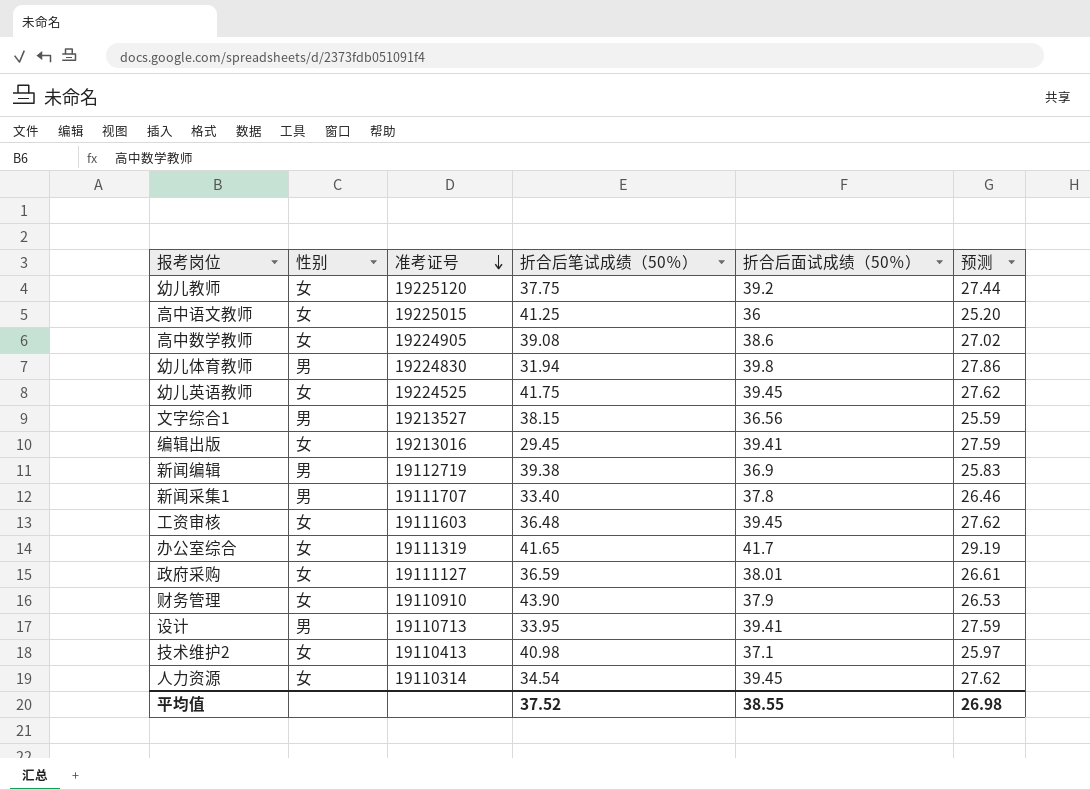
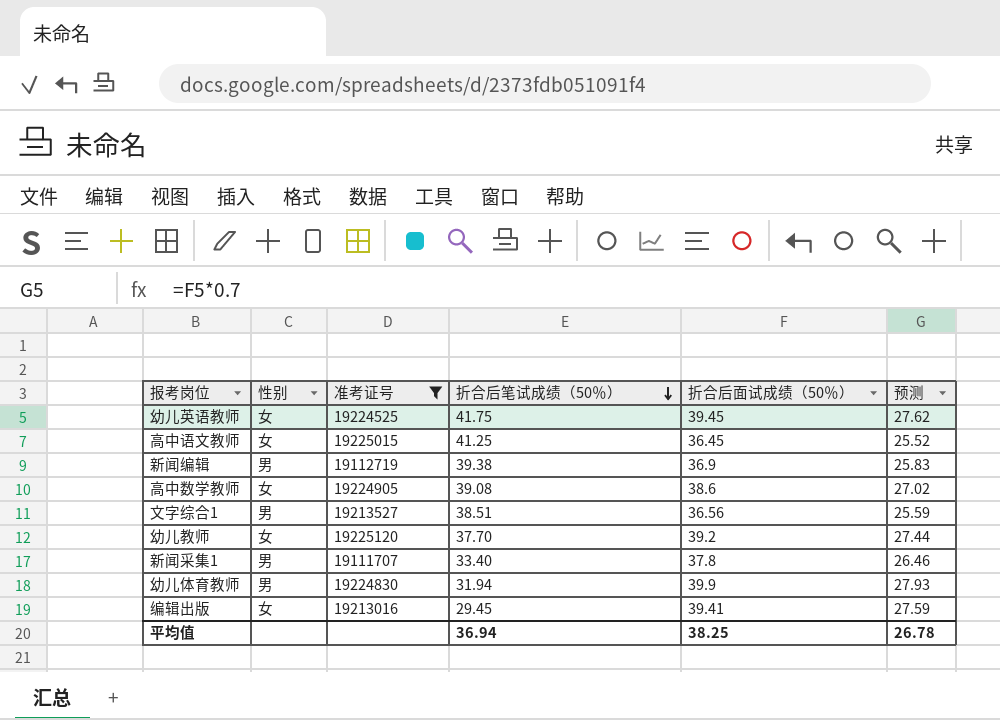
filter: none -> 准考证号 >= 19111707
row order: 准考证号 descending -> 折合后笔试成绩（50％） descending
高中语文教师 | 折合后面试成绩（50％）: 36 -> 36.45
高中语文教师 | 预测: 25.20 -> 25.52
文字综合1 | 折合后笔试成绩（50％）: 38.15 -> 38.51
幼儿教师 | 折合后笔试成绩（50％）: 37.75 -> 37.70
幼儿体育教师 | 折合后面试成绩（50％）: 39.8 -> 39.9
幼儿体育教师 | 预测: 27.86 -> 27.93
平均值 | 折合后笔试成绩（50％）: 37.52 -> 36.94
平均值 | 折合后面试成绩（50％）: 38.55 -> 38.25
平均值 | 预测: 26.98 -> 26.78

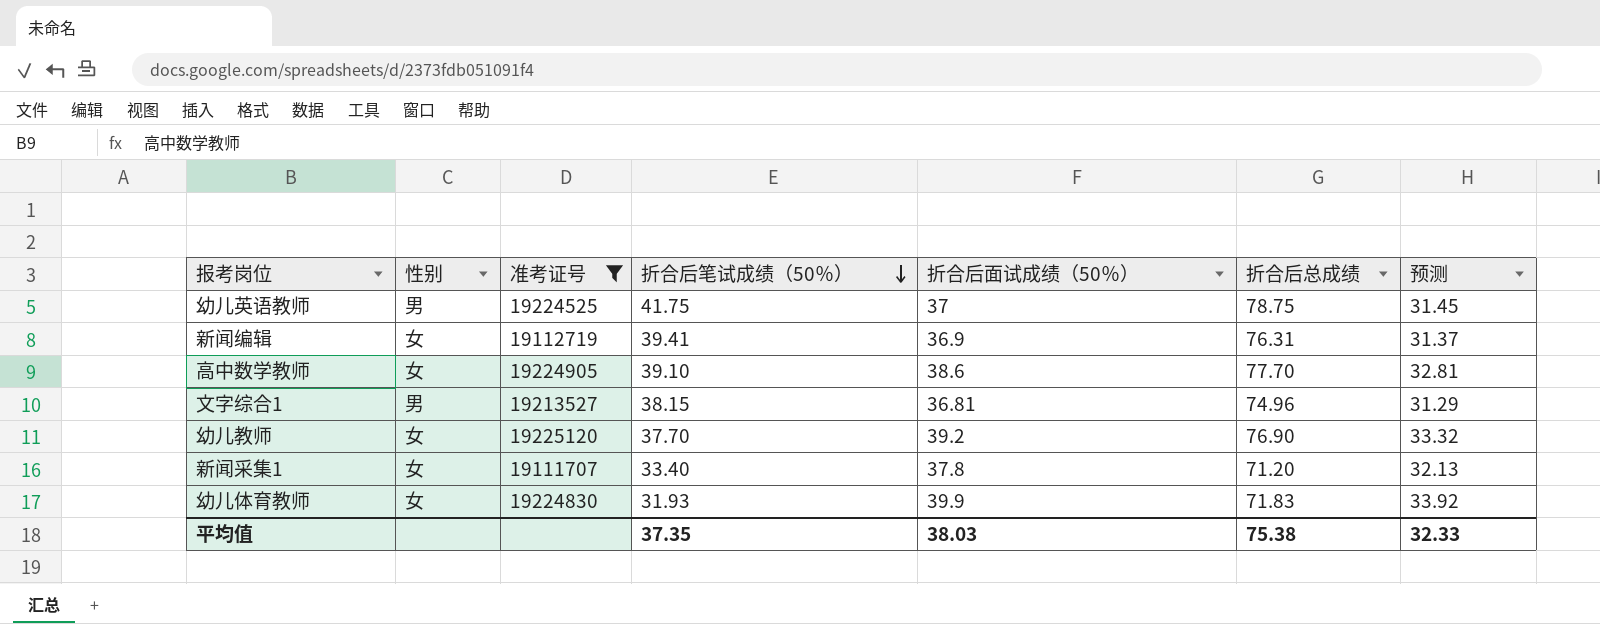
column 折合后总成绩 | formula: none -> [折合后笔试成绩（50％）] + [折合后面试成绩（50％）]
column 预测 | formula: [折合后面试成绩（50％）] * 0.7 -> [折合后面试成绩（50％）] * 0.85
row 高中语文教师: 女 | 19225015 | 41.25 | 36.45 | 25.52 -> none
row 编辑出版: 女 | 19213016 | 29.45 | 39.41 | 27.59 -> none
幼儿英语教师 | 性别: 女 -> 男
幼儿英语教师 | 折合后面试成绩（50％）: 39.45 -> 37
新闻编辑 | 性别: 男 -> 女
新闻编辑 | 折合后笔试成绩（50％）: 39.38 -> 39.41
高中数学教师 | 折合后笔试成绩（50％）: 39.08 -> 39.10
文字综合1 | 折合后笔试成绩（50％）: 38.51 -> 38.15
文字综合1 | 折合后面试成绩（50％）: 36.56 -> 36.81
新闻采集1 | 性别: 男 -> 女
幼儿体育教师 | 性别: 男 -> 女
幼儿体育教师 | 折合后笔试成绩（50％）: 31.94 -> 31.93
平均值 | 折合后笔试成绩（50％）: 36.94 -> 37.35
平均值 | 折合后面试成绩（50％）: 38.25 -> 38.03
平均值 | 预测: 26.78 -> 32.33

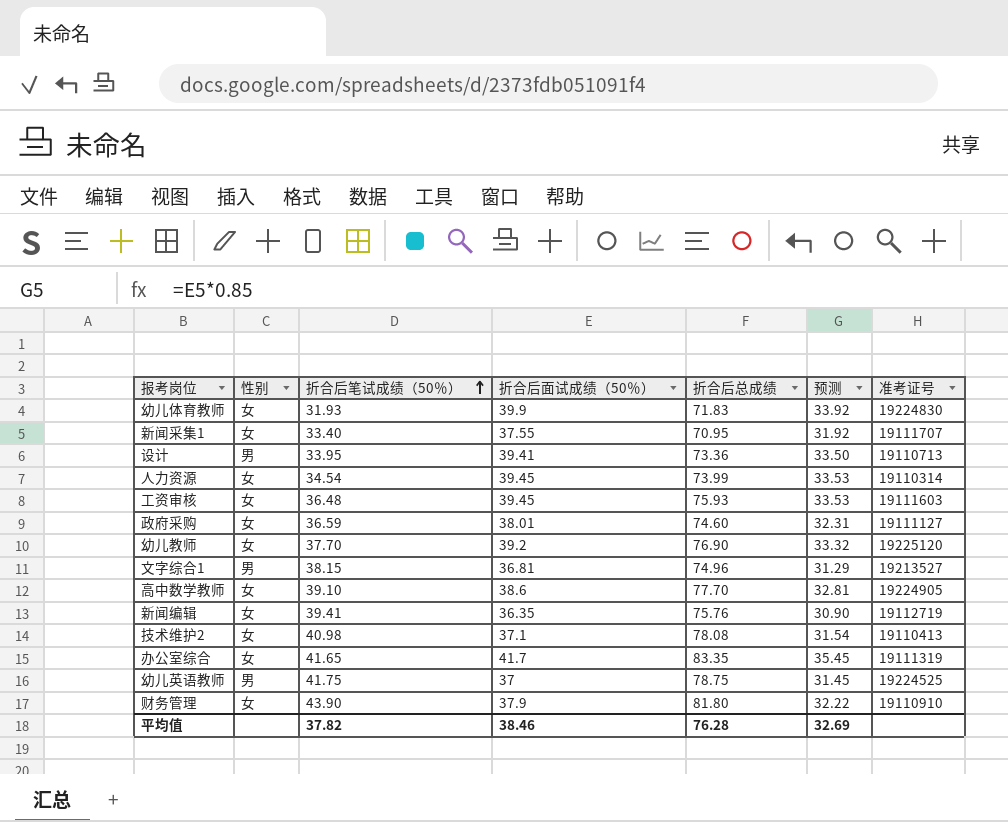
filter: 准考证号 >= 19111707 -> none
row order: 折合后笔试成绩（50％） descending -> 折合后笔试成绩（50％） ascending
column 准考证号 | position: 3 -> 7
新闻采集1 | 折合后面试成绩（50％）: 37.8 -> 37.55
新闻采集1 | 折合后总成绩: 71.20 -> 70.95
新闻采集1 | 预测: 32.13 -> 31.92
新闻编辑 | 折合后面试成绩（50％）: 36.9 -> 36.35
新闻编辑 | 折合后总成绩: 76.31 -> 75.76
新闻编辑 | 预测: 31.37 -> 30.90
平均值 | 折合后笔试成绩（50％）: 37.35 -> 37.82
平均值 | 折合后面试成绩（50％）: 38.03 -> 38.46
平均值 | 折合后总成绩: 75.38 -> 76.28
平均值 | 预测: 32.33 -> 32.69

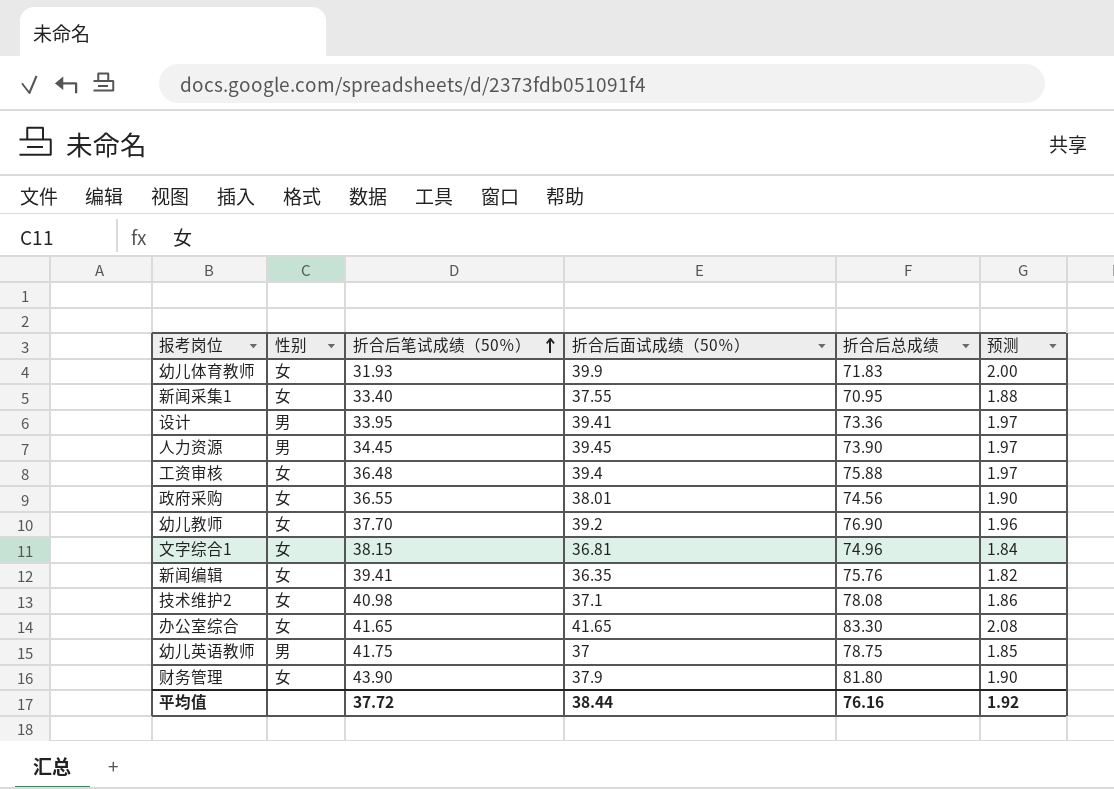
column 准考证号 | position: 7 -> none
column 预测 | formula: [折合后面试成绩（50％）] * 0.85 -> [折合后面试成绩（50％）] * 0.05
row 高中数学教师: 女 | 39.10 | 38.6 | 77.70 | 32.81 | 19224905 -> none
人力资源 | 性别: 女 -> 男
人力资源 | 折合后笔试成绩（50％）: 34.54 -> 34.45
人力资源 | 折合后总成绩: 73.99 -> 73.90
工资审核 | 折合后面试成绩（50％）: 39.45 -> 39.4
工资审核 | 折合后总成绩: 75.93 -> 75.88
政府采购 | 折合后笔试成绩（50％）: 36.59 -> 36.55
政府采购 | 折合后总成绩: 74.60 -> 74.56
文字综合1 | 性别: 男 -> 女
办公室综合 | 折合后面试成绩（50％）: 41.7 -> 41.65
办公室综合 | 折合后总成绩: 83.35 -> 83.30
平均值 | 折合后笔试成绩（50％）: 37.82 -> 37.72
平均值 | 折合后面试成绩（50％）: 38.46 -> 38.44
平均值 | 折合后总成绩: 76.28 -> 76.16
平均值 | 预测: 32.69 -> 1.92

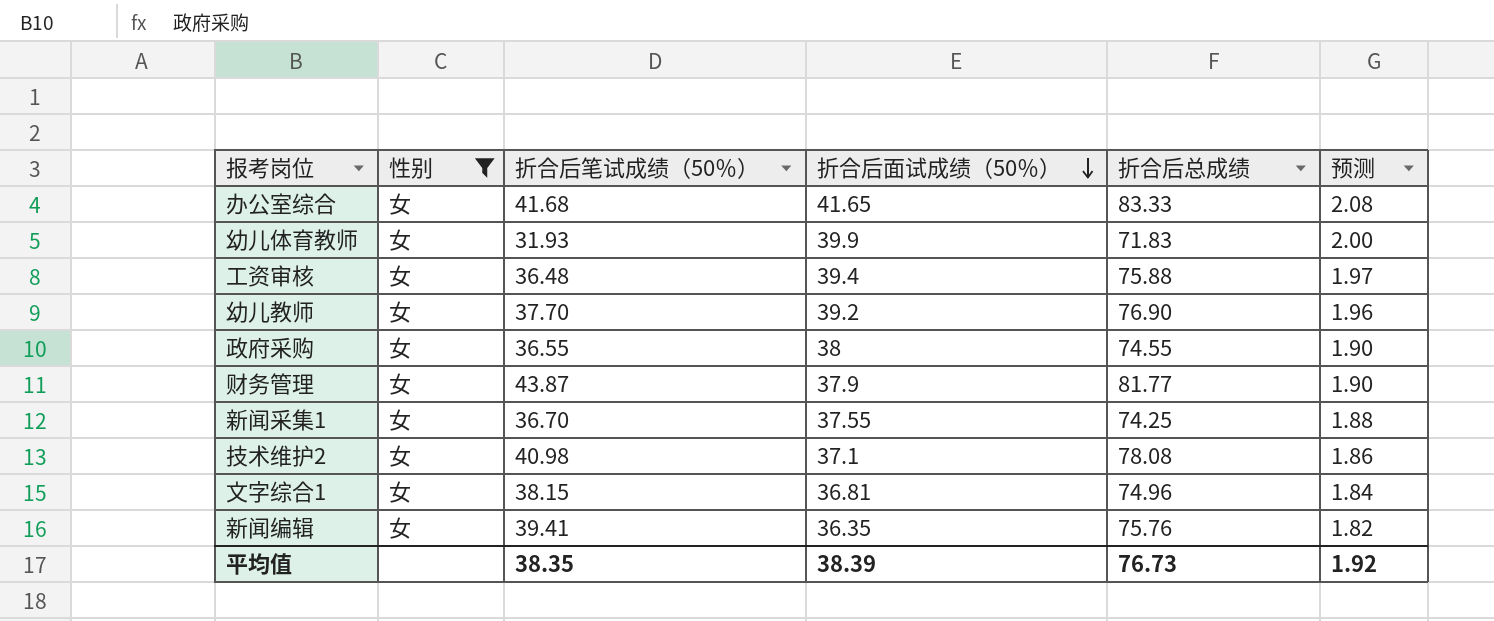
filter: none -> 性别 = 女
row order: 折合后笔试成绩（50％） ascending -> 折合后面试成绩（50％） descending
办公室综合 | 折合后笔试成绩（50％）: 41.65 -> 41.68
办公室综合 | 折合后总成绩: 83.30 -> 83.33
政府采购 | 折合后面试成绩（50％）: 38.01 -> 38
政府采购 | 折合后总成绩: 74.56 -> 74.55
财务管理 | 折合后笔试成绩（50％）: 43.90 -> 43.87
财务管理 | 折合后总成绩: 81.80 -> 81.77
新闻采集1 | 折合后笔试成绩（50％）: 33.40 -> 36.70
新闻采集1 | 折合后总成绩: 70.95 -> 74.25
平均值 | 折合后笔试成绩（50％）: 37.72 -> 38.35
平均值 | 折合后面试成绩（50％）: 38.44 -> 38.39
平均值 | 折合后总成绩: 76.16 -> 76.73

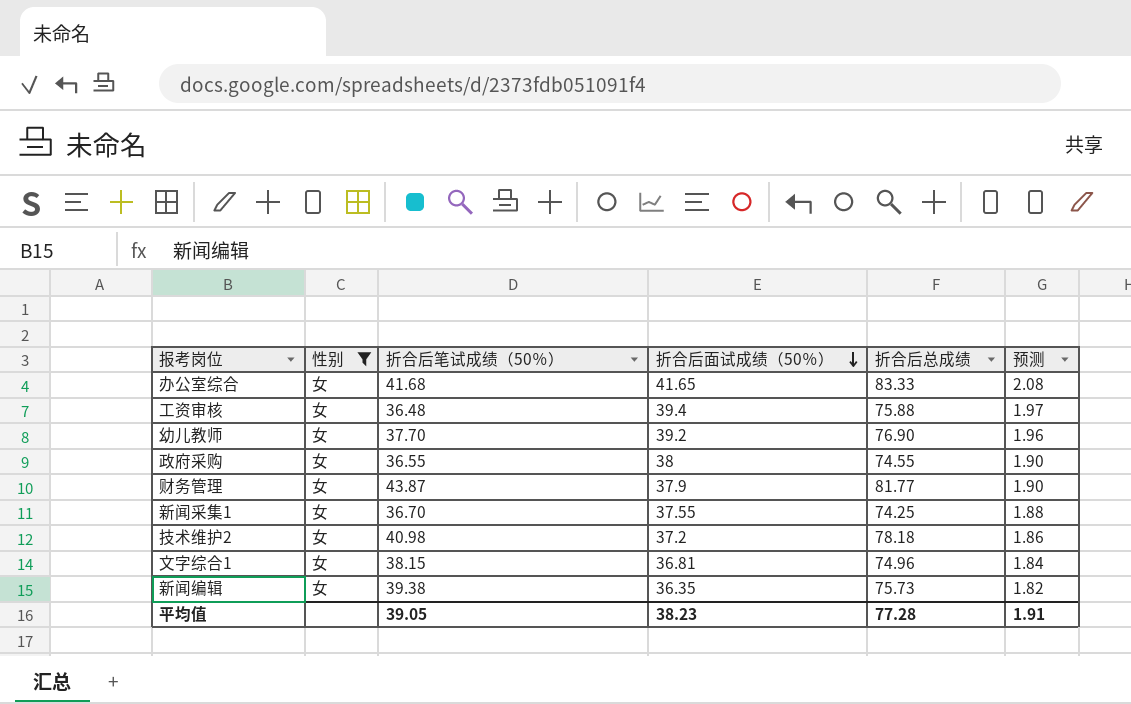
row 幼儿体育教师: 女 | 31.93 | 39.9 | 71.83 | 2.00 -> none
技术维护2 | 折合后面试成绩（50％）: 37.1 -> 37.2
技术维护2 | 折合后总成绩: 78.08 -> 78.18
新闻编辑 | 折合后笔试成绩（50％）: 39.41 -> 39.38
新闻编辑 | 折合后总成绩: 75.76 -> 75.73
平均值 | 折合后笔试成绩（50％）: 38.35 -> 39.05
平均值 | 折合后面试成绩（50％）: 38.39 -> 38.23
平均值 | 折合后总成绩: 76.73 -> 77.28
平均值 | 预测: 1.92 -> 1.91

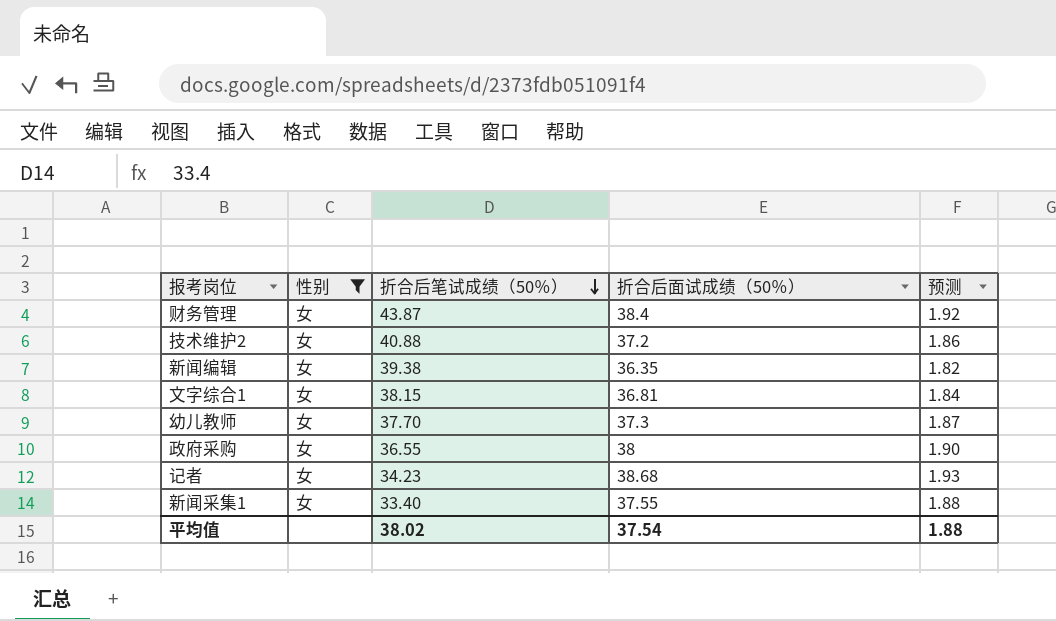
row order: 折合后面试成绩（50％） descending -> 折合后笔试成绩（50％） descending
column 折合后总成绩 | formula: [折合后笔试成绩（50％）] + [折合后面试成绩（50％）] -> none
row 办公室综合: 女 | 41.68 | 41.65 | 83.33 | 2.08 -> none
row 工资审核: 女 | 36.48 | 39.4 | 75.88 | 1.97 -> none
财务管理 | 折合后面试成绩（50％）: 37.9 -> 38.4
财务管理 | 预测: 1.90 -> 1.92
技术维护2 | 折合后笔试成绩（50％）: 40.98 -> 40.88
幼儿教师 | 折合后面试成绩（50％）: 39.2 -> 37.3
幼儿教师 | 预测: 1.96 -> 1.87
row 记者: none -> 女 | 34.23 | 38.68 | 1.93
新闻采集1 | 折合后笔试成绩（50％）: 36.70 -> 33.40
平均值 | 折合后笔试成绩（50％）: 39.05 -> 38.02
平均值 | 折合后面试成绩（50％）: 38.23 -> 37.54
平均值 | 预测: 1.91 -> 1.88

